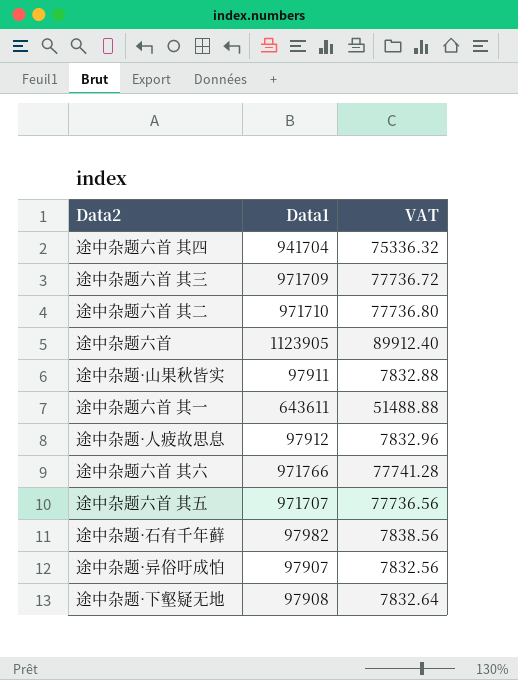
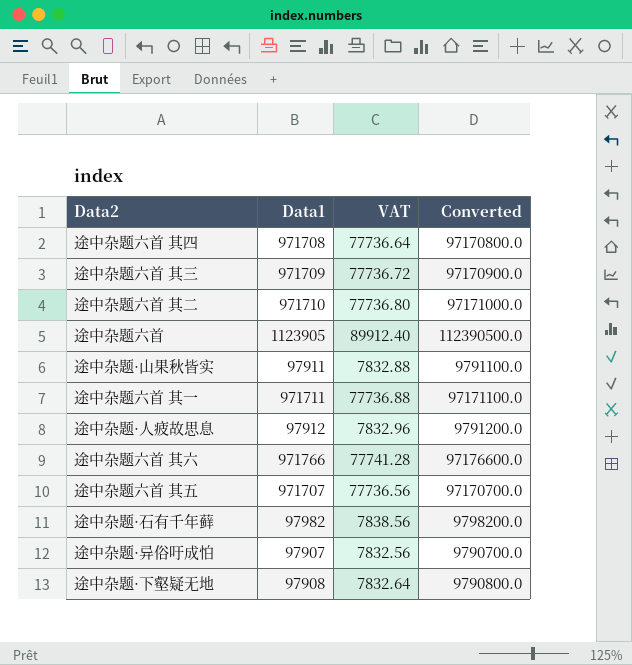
column Converted | formula: none -> [Data1] * 100
途中杂题六首 其四 | Data1: 941704 -> 971708
途中杂题六首 其四 | VAT: 75336.32 -> 77736.64
途中杂题六首 其一 | Data1: 643611 -> 971711
途中杂题六首 其一 | VAT: 51488.88 -> 77736.88

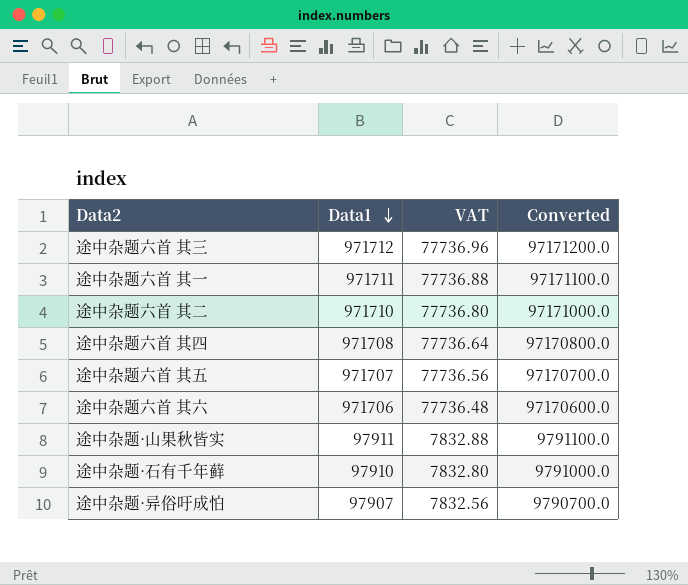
row order: none -> Data1 descending
row 途中杂题六首: 1123905 | 89912.40 | 112390500.0 -> none
row 途中杂题·人疲故思息: 97912 | 7832.96 | 9791200.0 -> none
row 途中杂题·下壑疑无地: 97908 | 7832.64 | 9790800.0 -> none
途中杂题六首 其三 | Data1: 971709 -> 971712
途中杂题六首 其三 | VAT: 77736.72 -> 77736.96
途中杂题六首 其三 | Converted: 97170900.0 -> 97171200.0
途中杂题六首 其六 | Data1: 971766 -> 971706
途中杂题六首 其六 | VAT: 77741.28 -> 77736.48
途中杂题六首 其六 | Converted: 97176600.0 -> 97170600.0
途中杂题·石有千年藓 | Data1: 97982 -> 97910
途中杂题·石有千年藓 | VAT: 7838.56 -> 7832.80
途中杂题·石有千年藓 | Converted: 9798200.0 -> 9791000.0

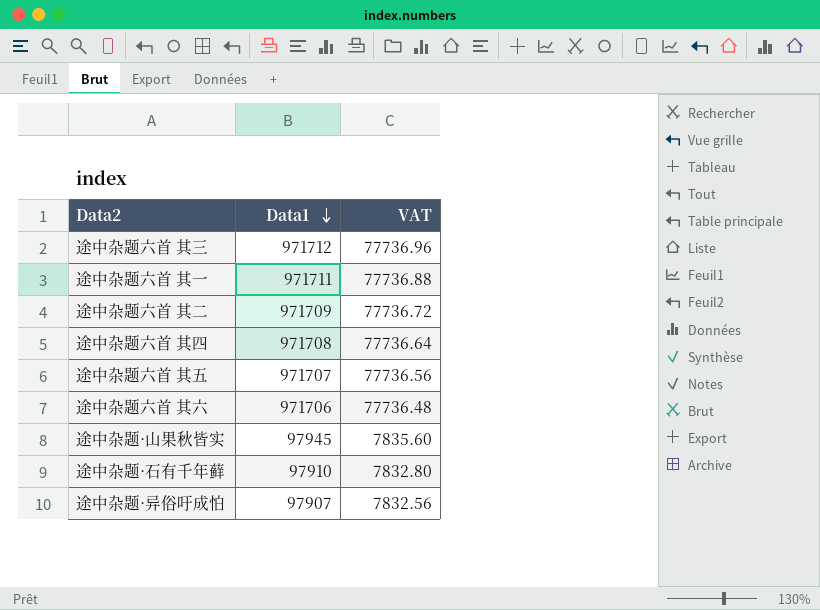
column Converted | formula: [Data1] * 100 -> none
途中杂题六首 其二 | Data1: 971710 -> 971709
途中杂题六首 其二 | VAT: 77736.80 -> 77736.72
途中杂题·山果秋皆实 | Data1: 97911 -> 97945
途中杂题·山果秋皆实 | VAT: 7832.88 -> 7835.60

